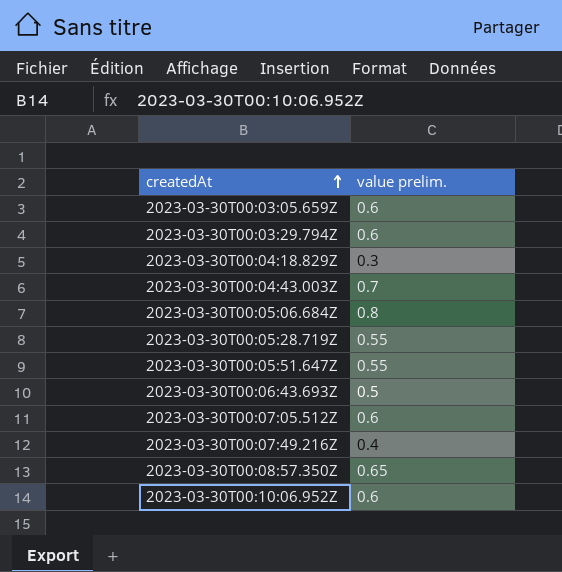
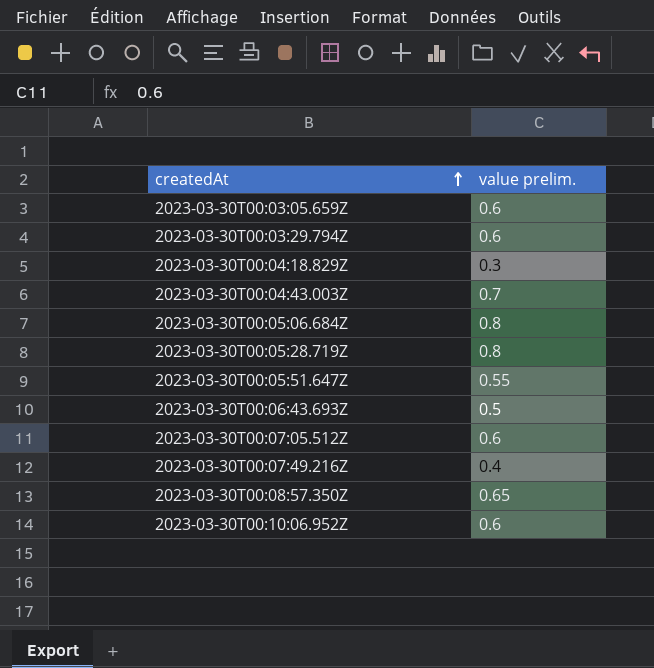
2023-03-30T00:05:28.719Z | value prelim.: 0.55 -> 0.8

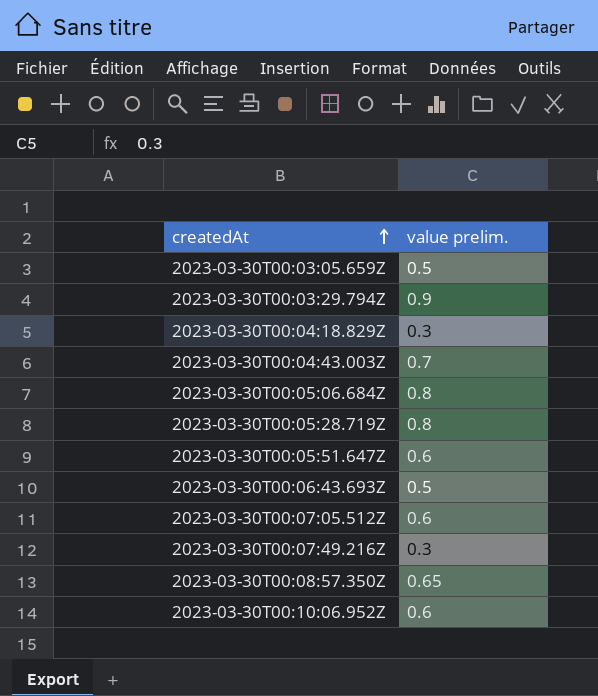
2023-03-30T00:03:05.659Z | value prelim.: 0.6 -> 0.5
2023-03-30T00:03:29.794Z | value prelim.: 0.6 -> 0.9
2023-03-30T00:05:51.647Z | value prelim.: 0.55 -> 0.6
2023-03-30T00:07:49.216Z | value prelim.: 0.4 -> 0.3

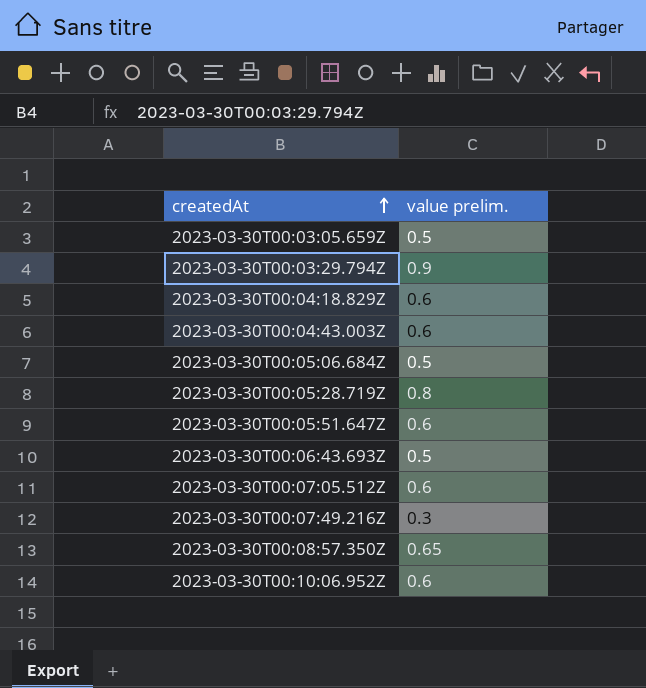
2023-03-30T00:04:18.829Z | value prelim.: 0.3 -> 0.6
2023-03-30T00:04:43.003Z | value prelim.: 0.7 -> 0.6
2023-03-30T00:05:06.684Z | value prelim.: 0.8 -> 0.5

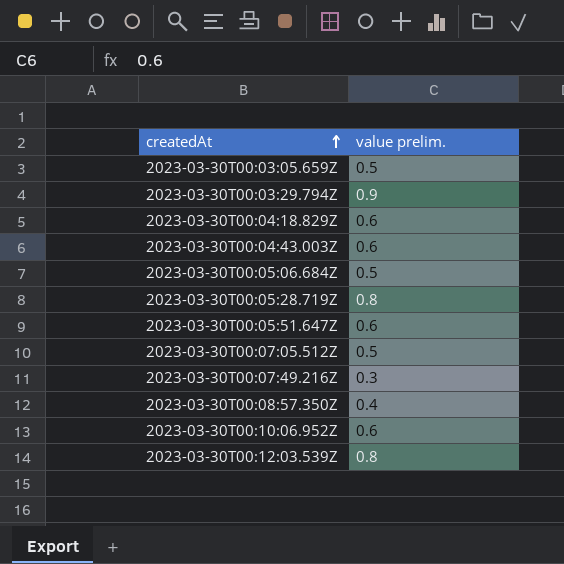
row 2023-03-30T00:06:43.693Z: 0.5 -> none
2023-03-30T00:07:05.512Z | value prelim.: 0.6 -> 0.5
2023-03-30T00:08:57.350Z | value prelim.: 0.65 -> 0.4
row 2023-03-30T00:12:03.539Z: none -> 0.8

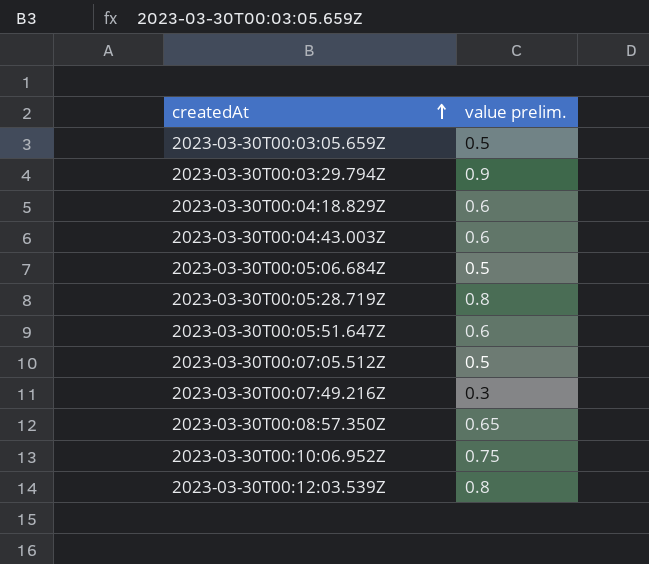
2023-03-30T00:08:57.350Z | value prelim.: 0.4 -> 0.65
2023-03-30T00:10:06.952Z | value prelim.: 0.6 -> 0.75

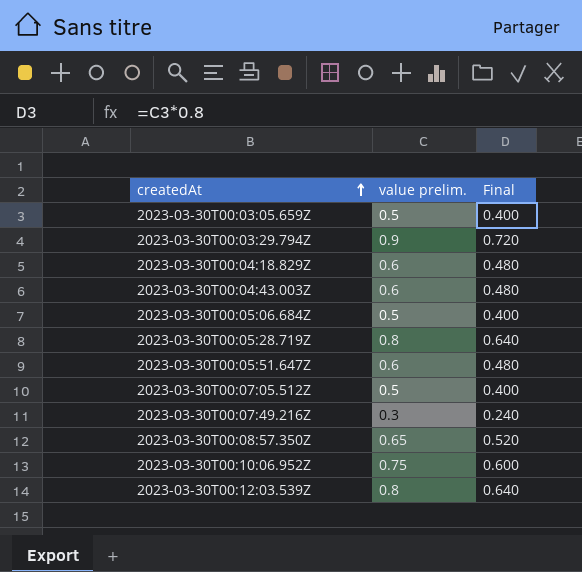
column Final | formula: none -> [value prelim.] * 0.8

